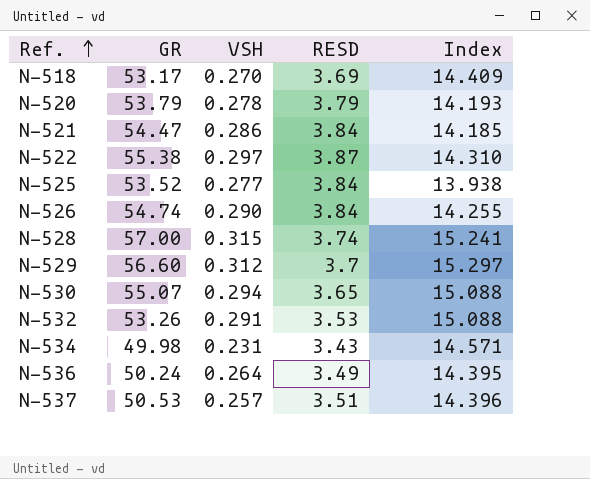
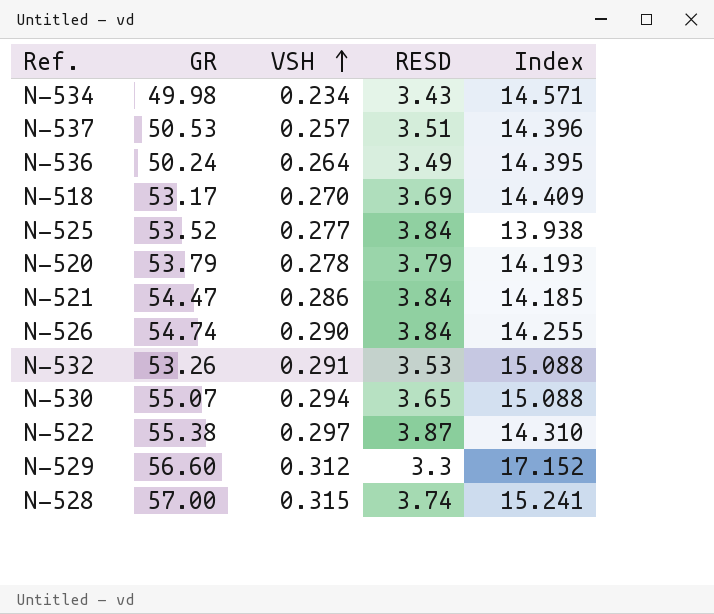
row order: Ref. ascending -> VSH ascending
N-534 | VSH: 0.231 -> 0.234
N-529 | RESD: 3.7 -> 3.3
N-529 | Index: 15.297 -> 17.152

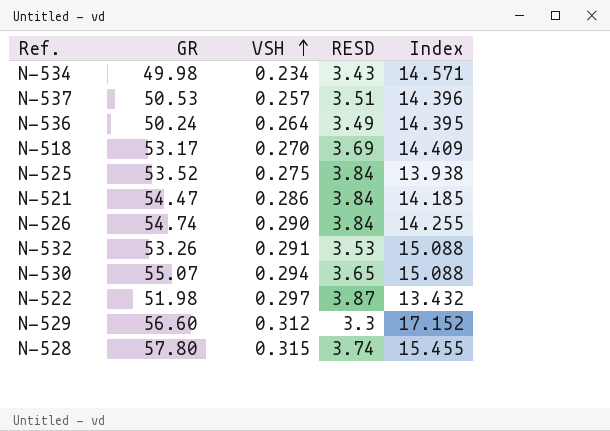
row N-520: 53.79 | 0.278 | 3.79 | 14.193 -> none
N-525 | VSH: 0.277 -> 0.275
N-522 | GR: 55.38 -> 51.98
N-522 | Index: 14.310 -> 13.432
N-528 | GR: 57.00 -> 57.80
N-528 | Index: 15.241 -> 15.455

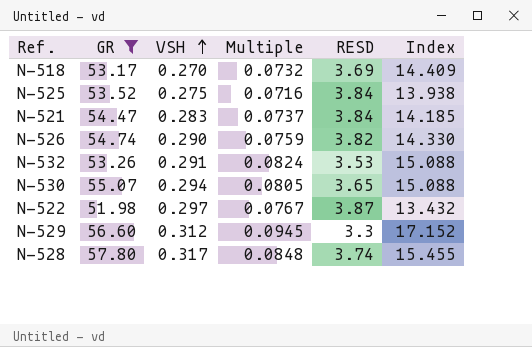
filter: none -> GR >= 51.98
column Multiple | formula: none -> [VSH] / [RESD]
N-521 | VSH: 0.286 -> 0.283
N-526 | RESD: 3.84 -> 3.82
N-526 | Index: 14.255 -> 14.330
N-528 | VSH: 0.315 -> 0.317

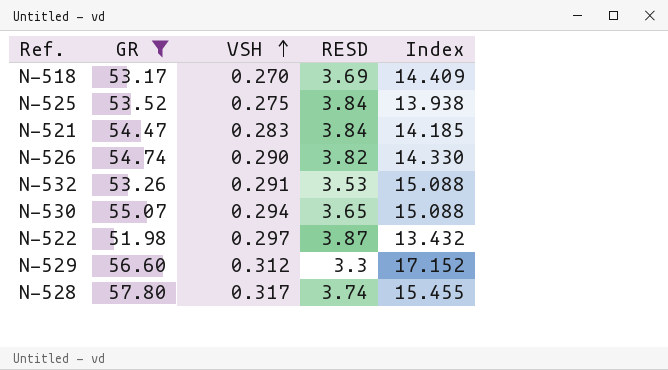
column Multiple | formula: [VSH] / [RESD] -> none

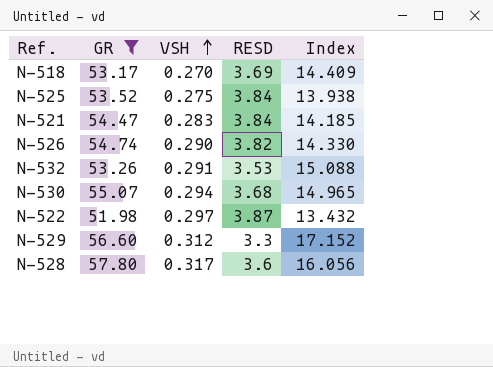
N-530 | RESD: 3.65 -> 3.68
N-530 | Index: 15.088 -> 14.965
N-528 | RESD: 3.74 -> 3.6
N-528 | Index: 15.455 -> 16.056

